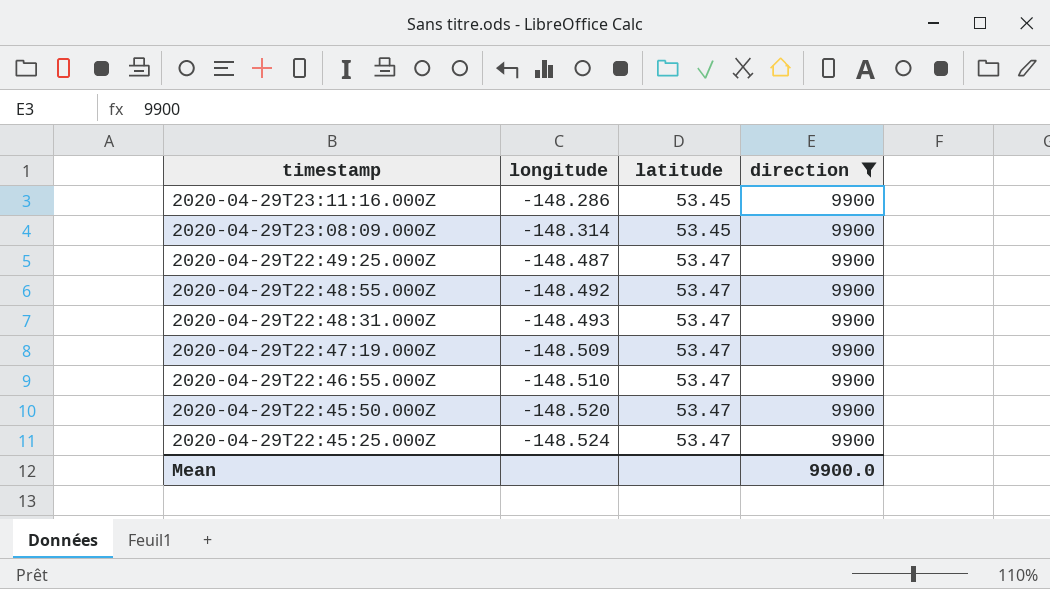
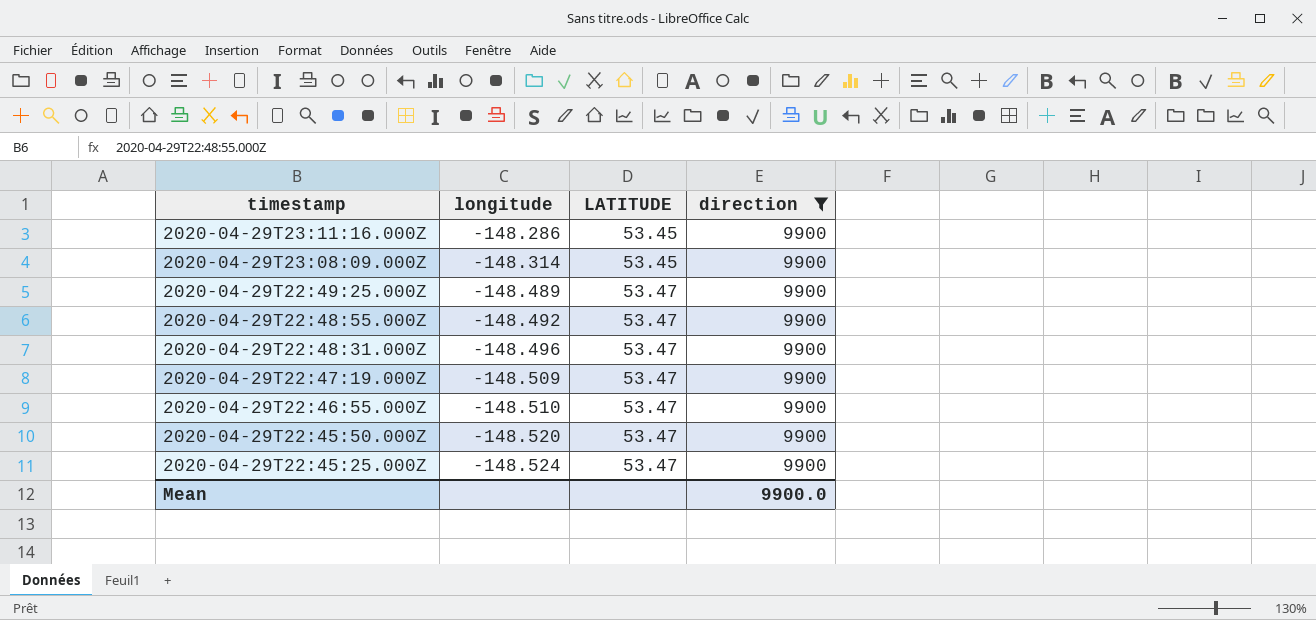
column name: latitude -> LATITUDE
2020-04-29T22:49:25.000Z | longitude: -148.487 -> -148.489
2020-04-29T22:48:31.000Z | longitude: -148.493 -> -148.496

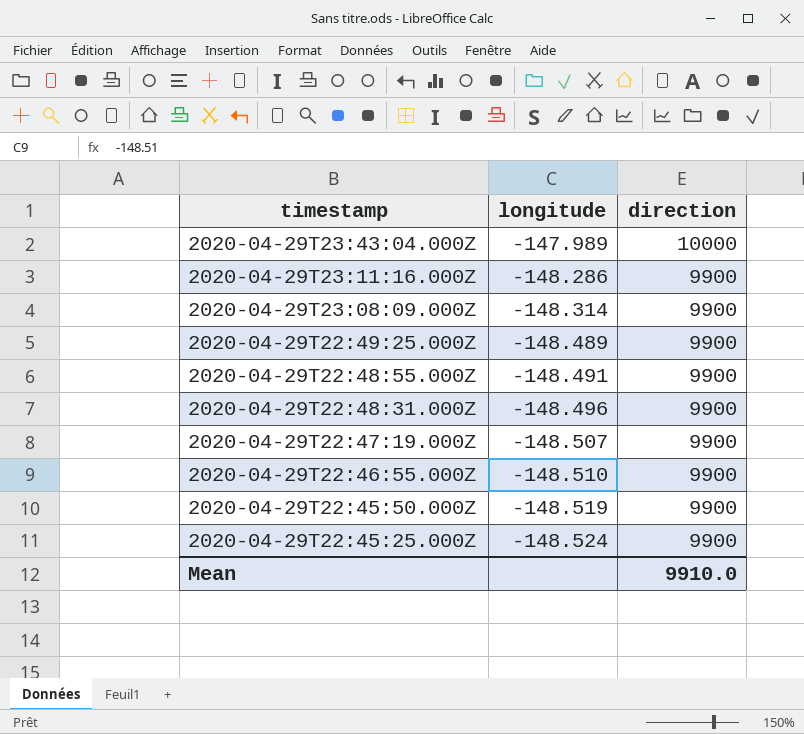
filter: direction = 9900 -> none
column LATITUDE | position: 3 -> none
2020-04-29T22:48:55.000Z | longitude: -148.492 -> -148.491
2020-04-29T22:47:19.000Z | longitude: -148.509 -> -148.507
2020-04-29T22:45:50.000Z | longitude: -148.520 -> -148.519
Mean | direction: 9900.0 -> 9910.0

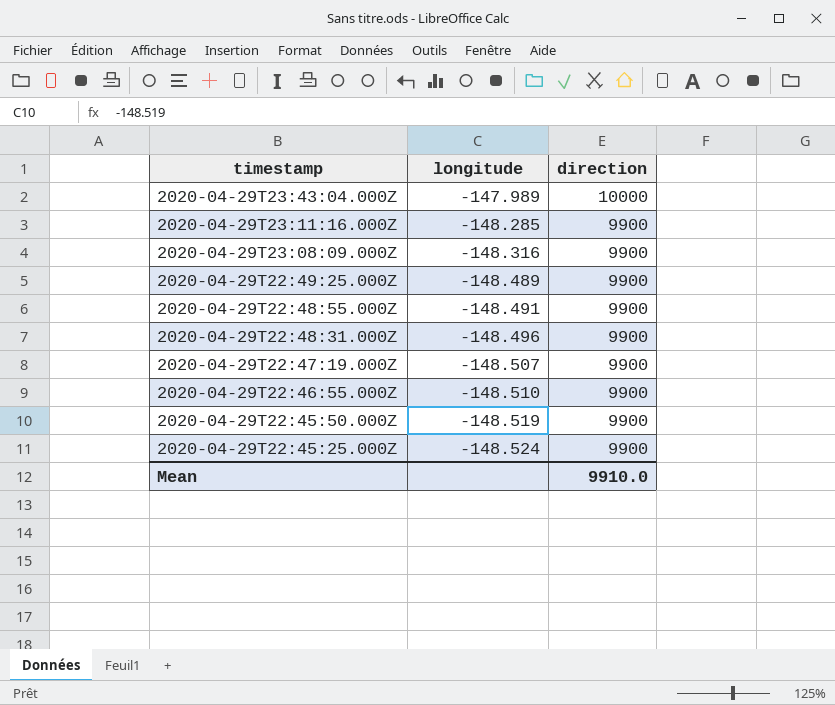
2020-04-29T23:11:16.000Z | longitude: -148.286 -> -148.285
2020-04-29T23:08:09.000Z | longitude: -148.314 -> -148.316

